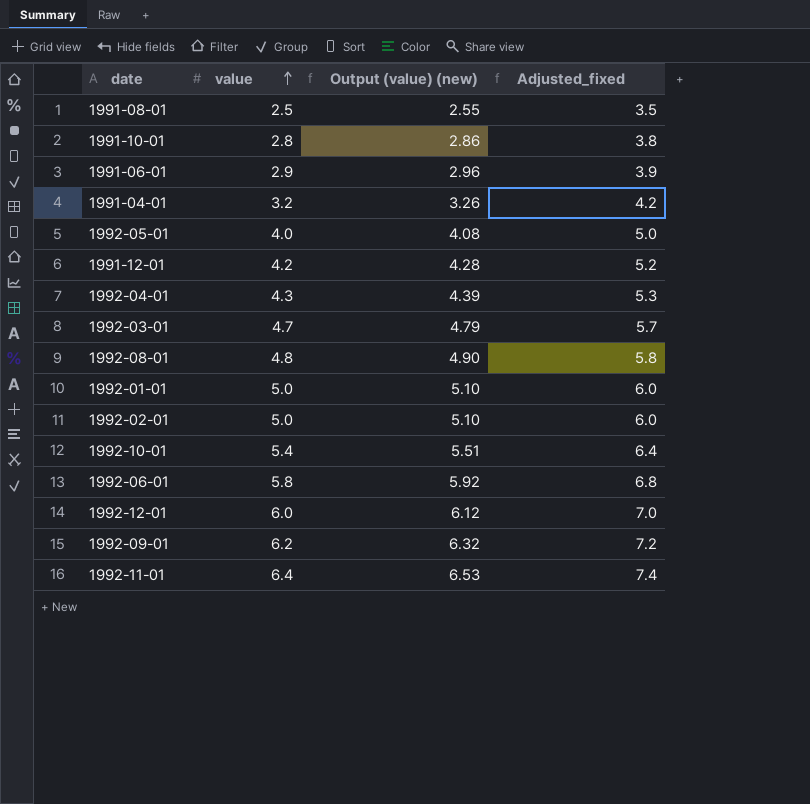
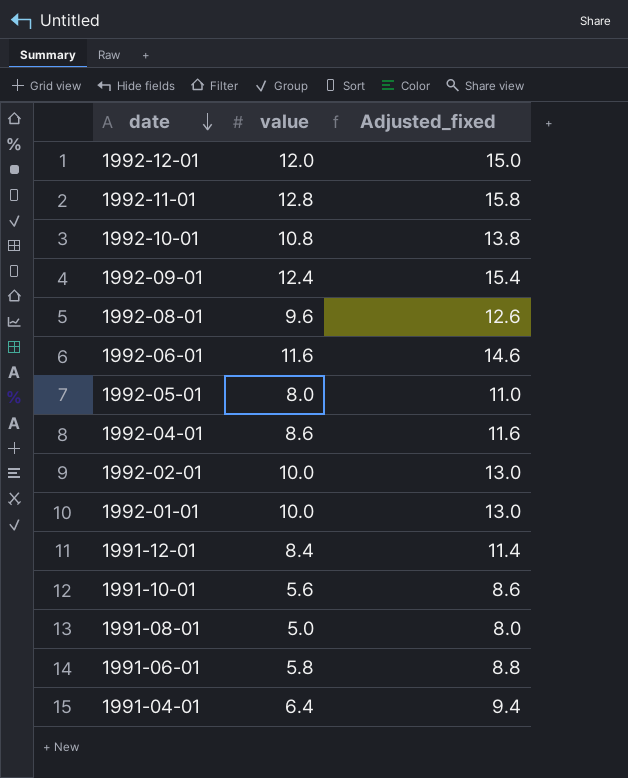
row order: value ascending -> date descending
column Output (value) (new) | formula: [value] * 1.02 -> none
column Adjusted_fixed | formula: [value] + 1 -> [value] + 3
row 1992-03-01: 4.7 | 4.79 | 5.7 -> none
1992-12-01 | value: 6.0 -> 12.0
1992-11-01 | value: 6.4 -> 12.8
1992-10-01 | value: 5.4 -> 10.8
1992-09-01 | value: 6.2 -> 12.4
1992-08-01 | value: 4.8 -> 9.6
1992-06-01 | value: 5.8 -> 11.6
1992-05-01 | value: 4.0 -> 8.0
1992-04-01 | value: 4.3 -> 8.6
1992-02-01 | value: 5.0 -> 10.0
1992-01-01 | value: 5.0 -> 10.0
1991-12-01 | value: 4.2 -> 8.4
1991-10-01 | value: 2.8 -> 5.6
1991-08-01 | value: 2.5 -> 5.0
1991-06-01 | value: 2.9 -> 5.8
1991-04-01 | value: 3.2 -> 6.4

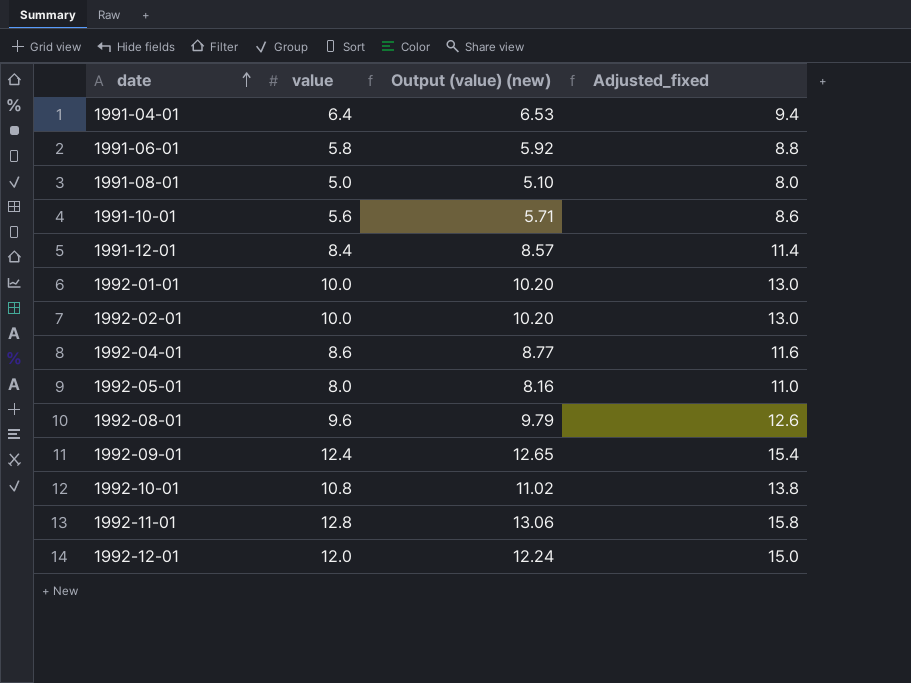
row order: date descending -> date ascending
column Output (value) (new) | formula: none -> [value] * 1.02
row 1992-06-01: 11.6 | 14.6 -> none

